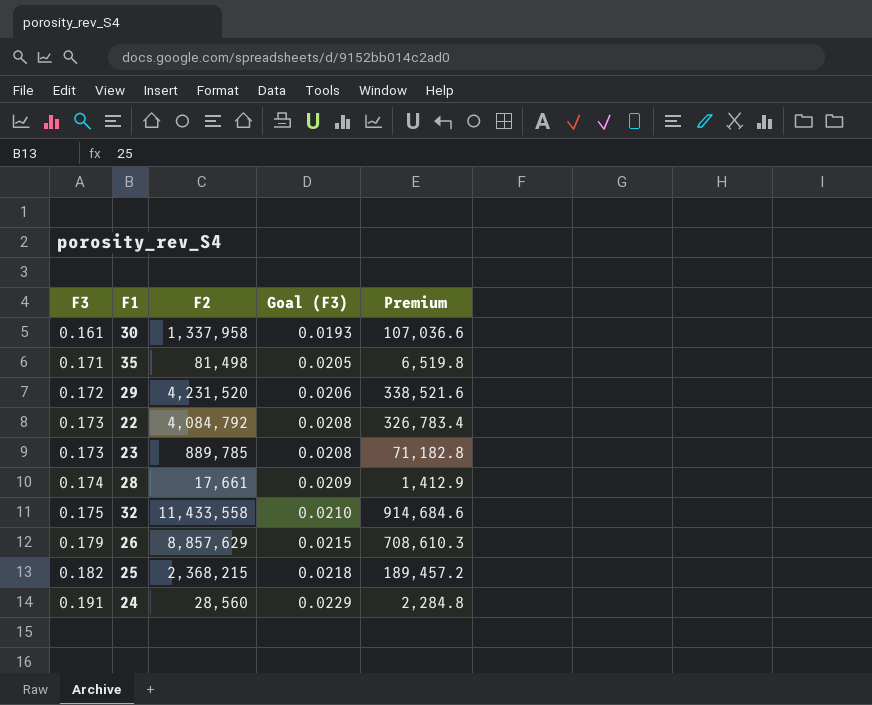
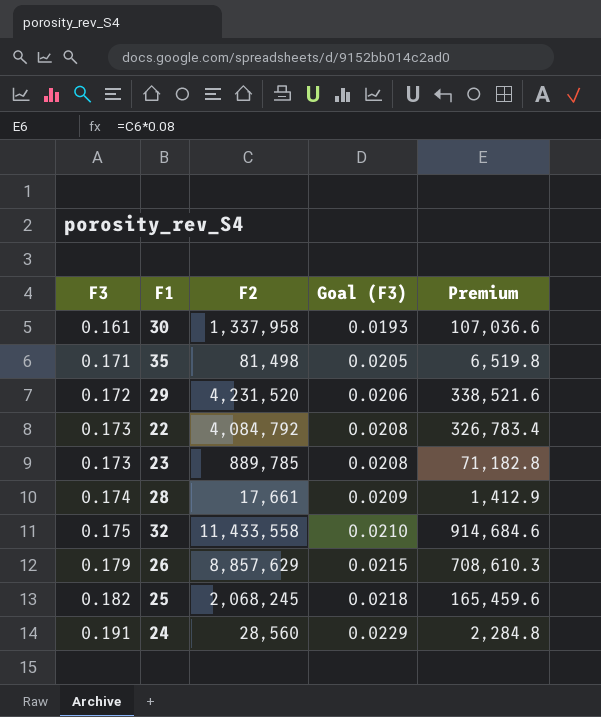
25 | F2: 2,368,215 -> 2,068,245
25 | Premium: 189,457.2 -> 165,459.6

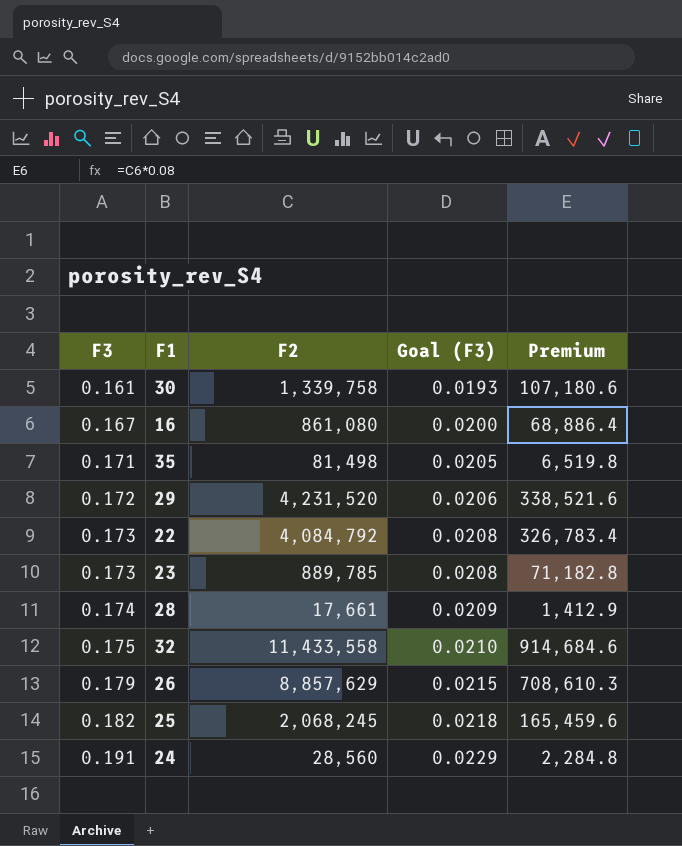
30 | F2: 1,337,958 -> 1,339,758
30 | Premium: 107,036.6 -> 107,180.6
row 16: none -> 0.167 | 861,080 | 0.0200 | 68,886.4

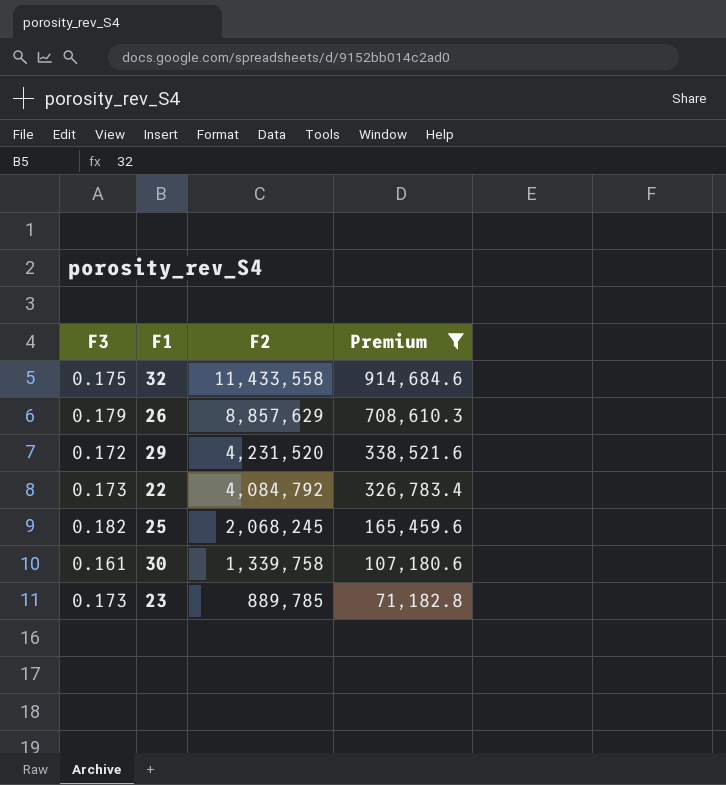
filter: none -> Premium >= 71,182.8
row order: F3 ascending -> F2 descending
column Goal (F3) | formula: [F3] * 0.12 -> none

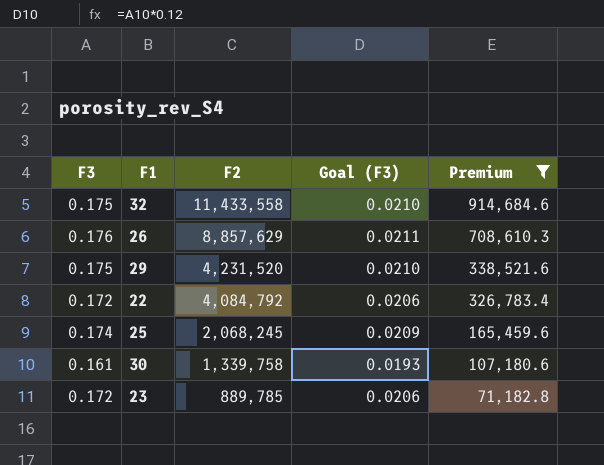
column Goal (F3) | formula: none -> [F3] * 0.12
26 | F3: 0.179 -> 0.176
29 | F3: 0.172 -> 0.175
22 | F3: 0.173 -> 0.172
25 | F3: 0.182 -> 0.174
23 | F3: 0.173 -> 0.172

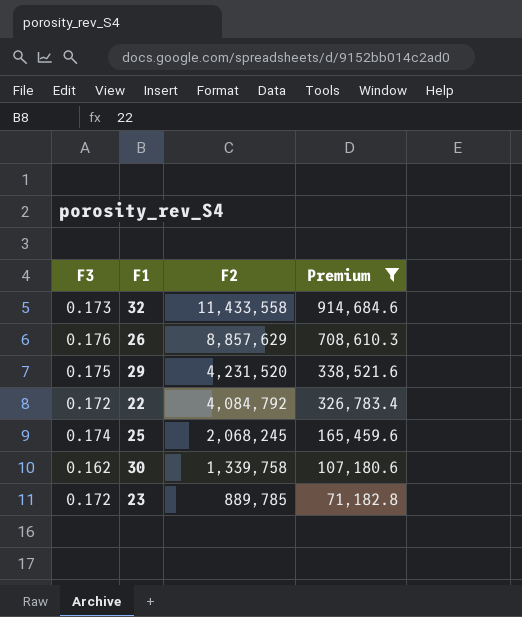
column Goal (F3) | formula: [F3] * 0.12 -> none
32 | F3: 0.175 -> 0.173
30 | F3: 0.161 -> 0.162

